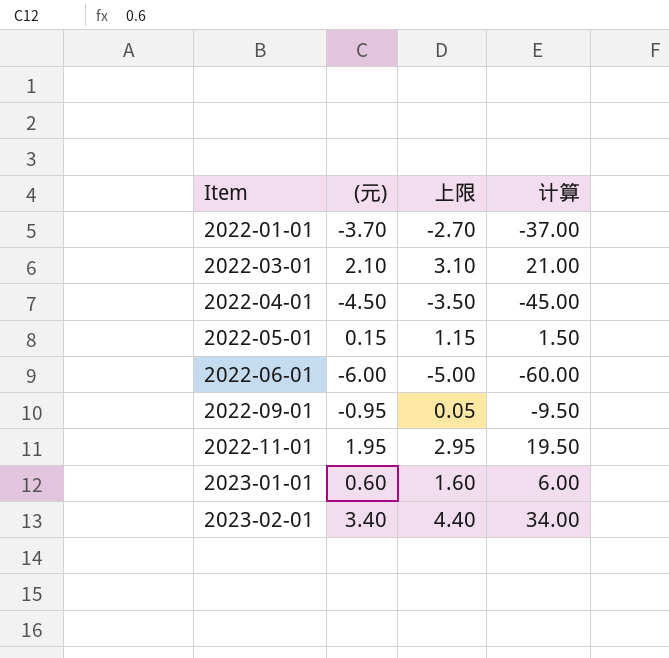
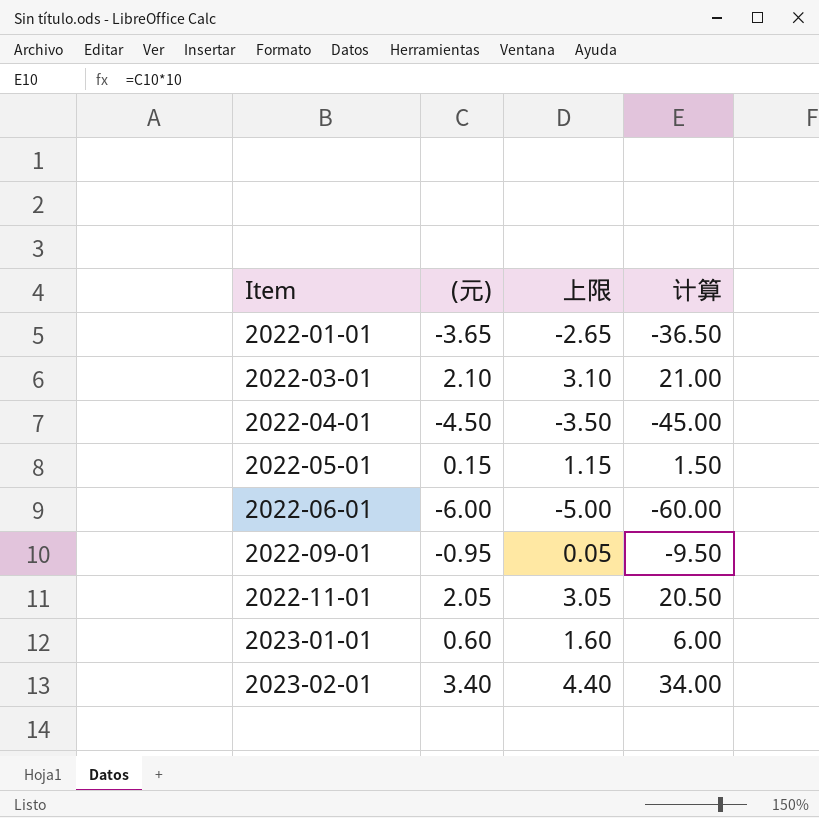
2022-01-01 | (元): -3.70 -> -3.65
2022-01-01 | 上限: -2.70 -> -2.65
2022-01-01 | 计算: -37.00 -> -36.50
2022-11-01 | (元): 1.95 -> 2.05
2022-11-01 | 上限: 2.95 -> 3.05
2022-11-01 | 计算: 19.50 -> 20.50

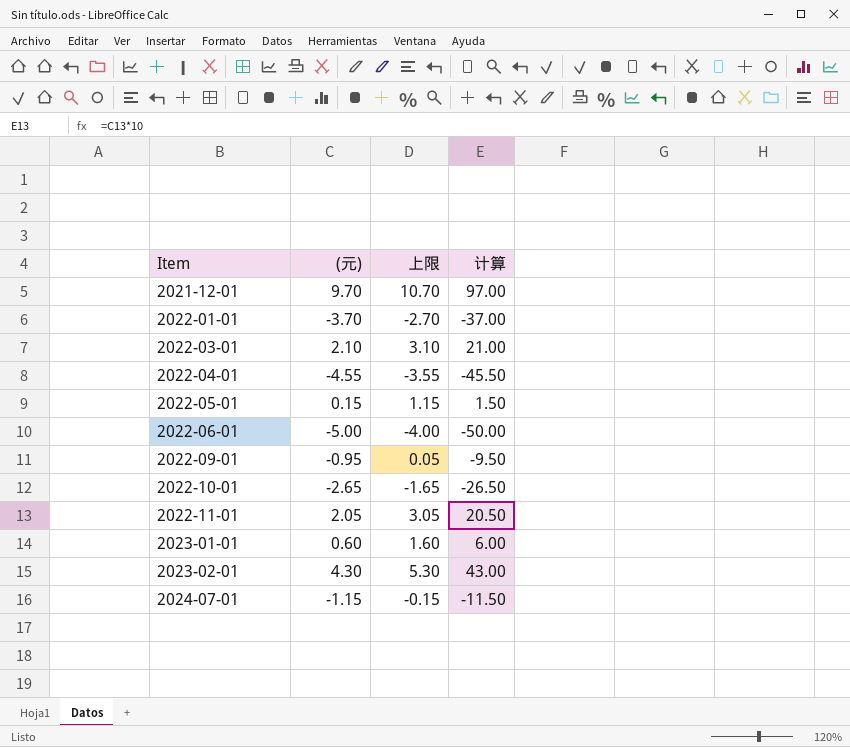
row 2021-12-01: none -> 9.70 | 10.70 | 97.00
2022-01-01 | (元): -3.65 -> -3.70
2022-01-01 | 上限: -2.65 -> -2.70
2022-01-01 | 计算: -36.50 -> -37.00
2022-04-01 | (元): -4.50 -> -4.55
2022-04-01 | 上限: -3.50 -> -3.55
2022-04-01 | 计算: -45.00 -> -45.50
2022-06-01 | (元): -6.00 -> -5.00
2022-06-01 | 上限: -5.00 -> -4.00
2022-06-01 | 计算: -60.00 -> -50.00
row 2022-10-01: none -> -2.65 | -1.65 | -26.50
2023-02-01 | (元): 3.40 -> 4.30
2023-02-01 | 上限: 4.40 -> 5.30
2023-02-01 | 计算: 34.00 -> 43.00
row 2024-07-01: none -> -1.15 | -0.15 | -11.50

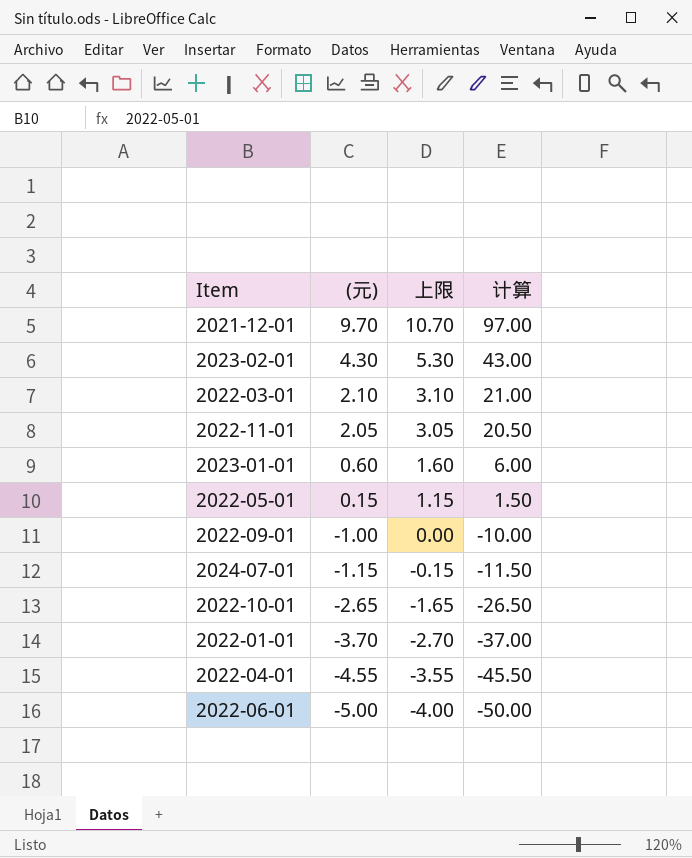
row order: Item ascending -> (元) descending
2022-09-01 | (元): -0.95 -> -1.00
2022-09-01 | 上限: 0.05 -> 0.00
2022-09-01 | 计算: -9.50 -> -10.00

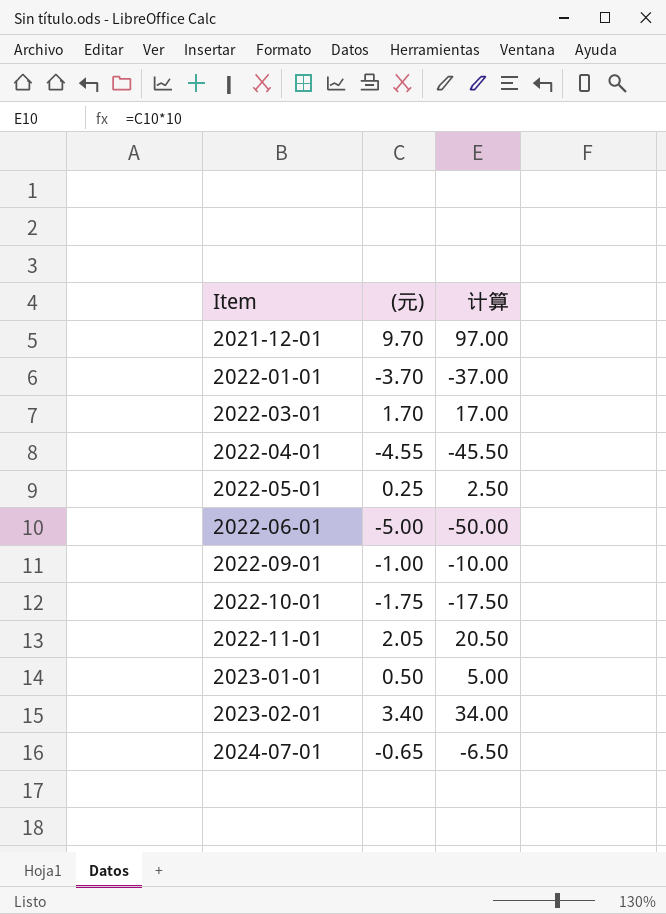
row order: (元) descending -> Item ascending
column 上限 | formula: [(元)] + 1 -> none
2022-03-01 | (元): 2.10 -> 1.70
2022-03-01 | 计算: 21.00 -> 17.00
2022-05-01 | (元): 0.15 -> 0.25
2022-05-01 | 计算: 1.50 -> 2.50
2022-10-01 | (元): -2.65 -> -1.75
2022-10-01 | 计算: -26.50 -> -17.50
2023-01-01 | (元): 0.60 -> 0.50
2023-01-01 | 计算: 6.00 -> 5.00
2023-02-01 | (元): 4.30 -> 3.40
2023-02-01 | 计算: 43.00 -> 34.00
2024-07-01 | (元): -1.15 -> -0.65
2024-07-01 | 计算: -11.50 -> -6.50

